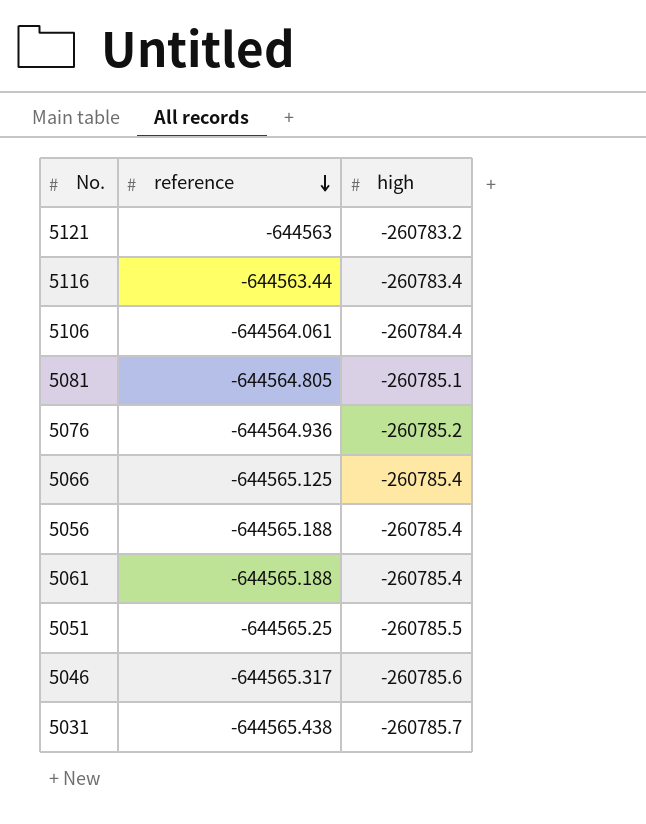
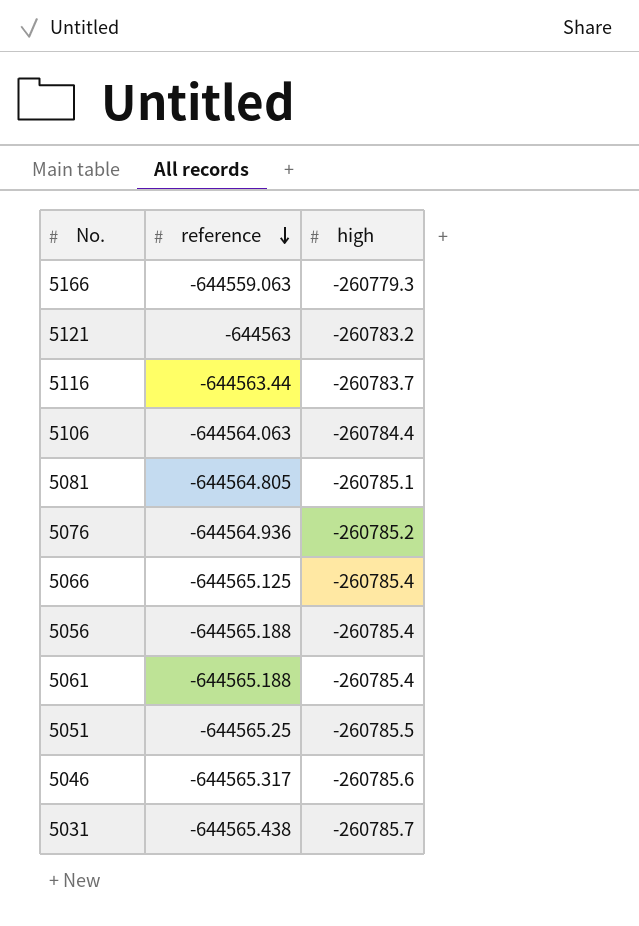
row 5166: none -> -644559.063 | -260779.3
5116 | high: -260783.4 -> -260783.7
5106 | reference: -644564.061 -> -644564.063

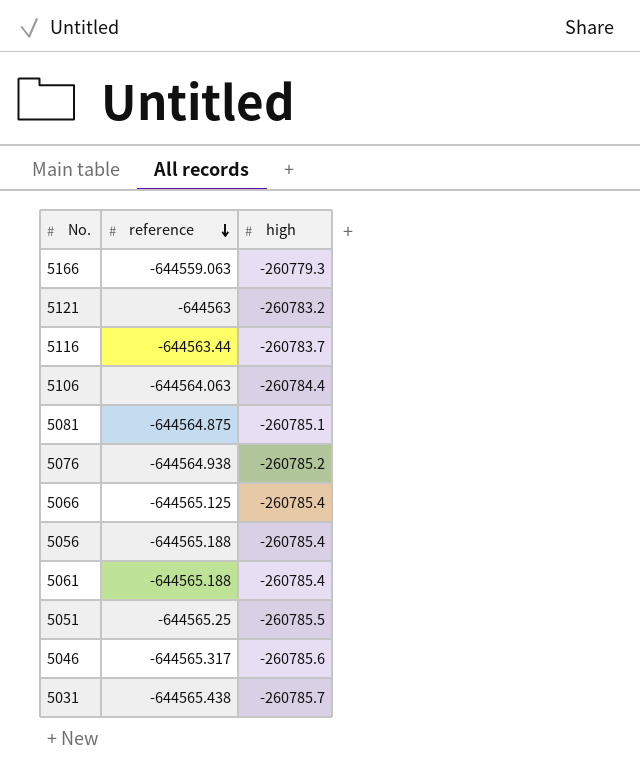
5081 | reference: -644564.805 -> -644564.875
5076 | reference: -644564.936 -> -644564.938

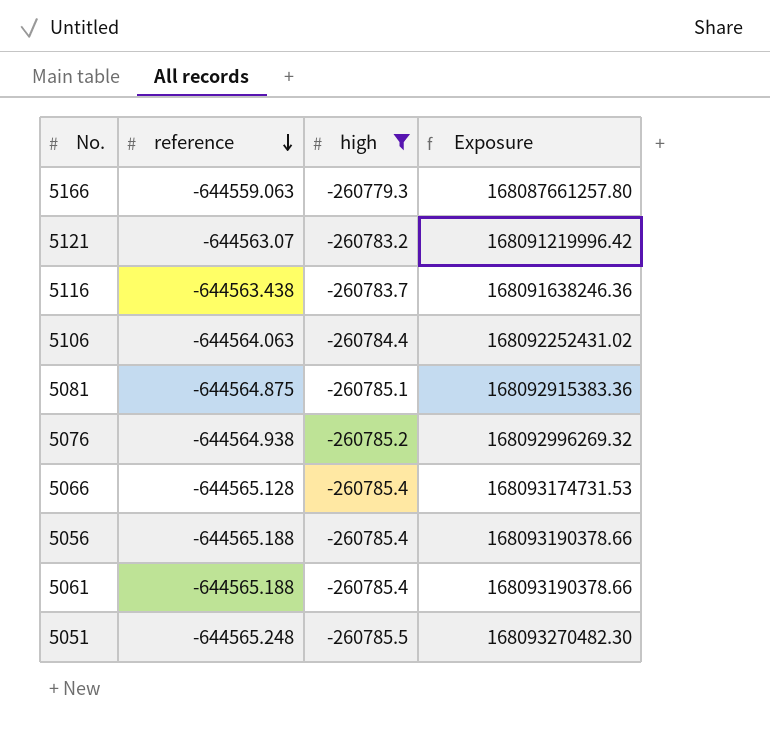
filter: none -> high >= -260785.5
column Exposure | formula: none -> [reference] * [high]
5121 | reference: -644563 -> -644563.07
5116 | reference: -644563.44 -> -644563.438
5066 | reference: -644565.125 -> -644565.128
5051 | reference: -644565.25 -> -644565.248

